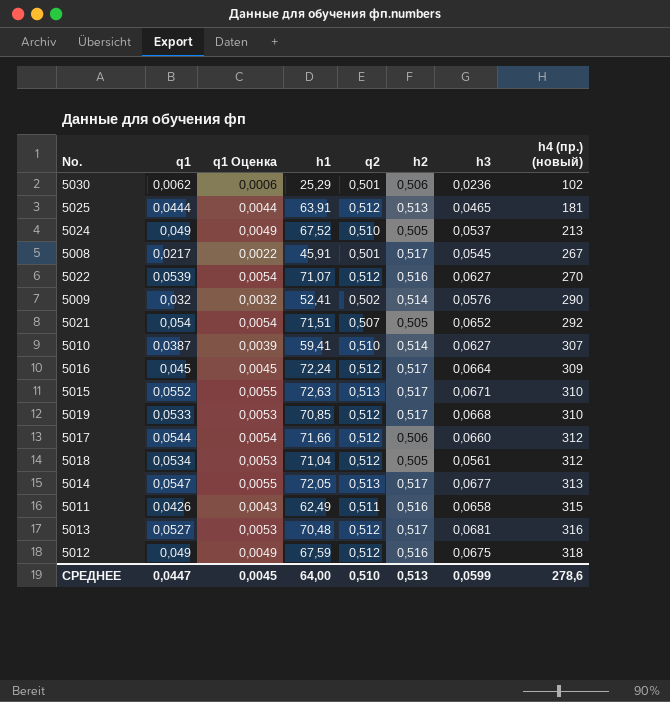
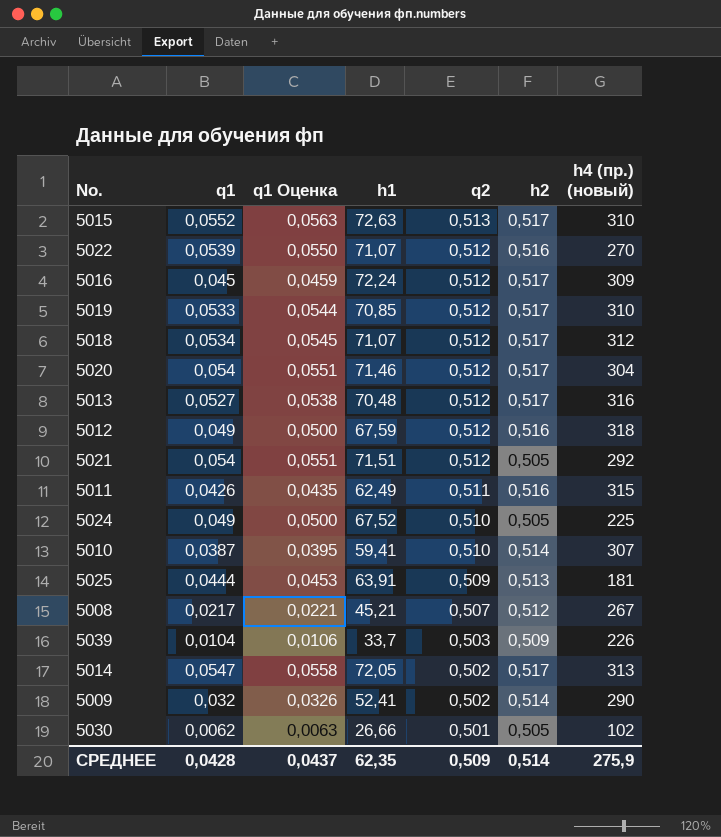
row order: h4 (пр.) (новый) ascending -> q2 descending
column h3 | position: 7 -> none
column q1 Оценка | formula: [q1] * 0,1 -> [q1] * 1,02
row 5017: 0,0544 | 0,0054 | 71,66 | 0,512 | 0,506 | 0,0660 | 312 -> none
5018 | h1: 71,04 -> 71,07
5018 | h2: 0,505 -> 0,517
row 5020: none -> 0,054 | 0,0551 | 71,46 | 0,512 | 0,517 | 304
5021 | q2: 0,507 -> 0,512
5024 | h4 (пр.) (новый): 213 -> 225
5025 | q2: 0,512 -> 0,509
5008 | h1: 45,91 -> 45,21
5008 | q2: 0,501 -> 0,507
5008 | h2: 0,517 -> 0,512
row 5039: none -> 0,0104 | 0,0106 | 33,7 | 0,503 | 0,509 | 226
5014 | q2: 0,513 -> 0,502
5030 | h1: 25,29 -> 26,66
5030 | h2: 0,506 -> 0,505
СРЕДНЕЕ | q1: 0,0447 -> 0,0428
СРЕДНЕЕ | q1 Оценка: 0,0045 -> 0,0437
СРЕДНЕЕ | h1: 64,00 -> 62,35
СРЕДНЕЕ | q2: 0,510 -> 0,509
СРЕДНЕЕ | h2: 0,513 -> 0,514
СРЕДНЕЕ | h4 (пр.) (новый): 278,6 -> 275,9

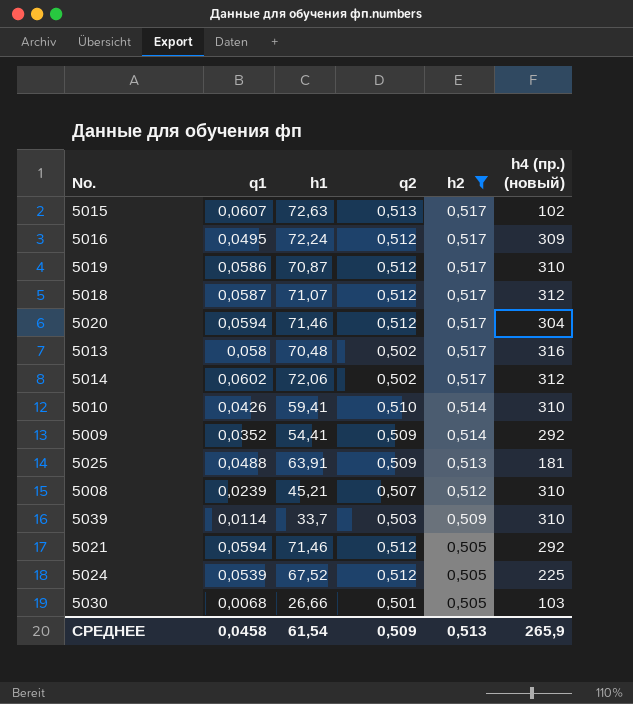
filter: none -> h2 != 0,516
row order: q2 descending -> h2 descending
column q1 Оценка | formula: [q1] * 1,02 -> none
5015 | q1: 0,0552 -> 0,0607
5015 | h4 (пр.) (новый): 310 -> 102
5016 | q1: 0,045 -> 0,0495
5019 | q1: 0,0533 -> 0,0586
5019 | h1: 70,85 -> 70,87
5018 | q1: 0,0534 -> 0,0587
5020 | q1: 0,054 -> 0,0594
5013 | q1: 0,0527 -> 0,058
5013 | q2: 0,512 -> 0,502
5014 | q1: 0,0547 -> 0,0602
5014 | h1: 72,05 -> 72,06
5014 | h4 (пр.) (новый): 313 -> 312
5010 | q1: 0,0387 -> 0,0426
5010 | h4 (пр.) (новый): 307 -> 310
5009 | q1: 0,032 -> 0,0352
5009 | h1: 52,41 -> 54,41
5009 | q2: 0,502 -> 0,509
5009 | h4 (пр.) (новый): 290 -> 292
5025 | q1: 0,0444 -> 0,0488
5008 | q1: 0,0217 -> 0,0239
5008 | h4 (пр.) (новый): 267 -> 310
5039 | q1: 0,0104 -> 0,0114
5039 | h4 (пр.) (новый): 226 -> 310
5021 | q1: 0,054 -> 0,0594
5021 | h1: 71,51 -> 71,46
5024 | q1: 0,049 -> 0,0539
5024 | q2: 0,510 -> 0,512
5030 | q1: 0,0062 -> 0,0068
5030 | h4 (пр.) (новый): 102 -> 103
СРЕДНЕЕ | q1: 0,0428 -> 0,0458
СРЕДНЕЕ | h1: 62,35 -> 61,54
СРЕДНЕЕ | h2: 0,514 -> 0,513
СРЕДНЕЕ | h4 (пр.) (новый): 275,9 -> 265,9

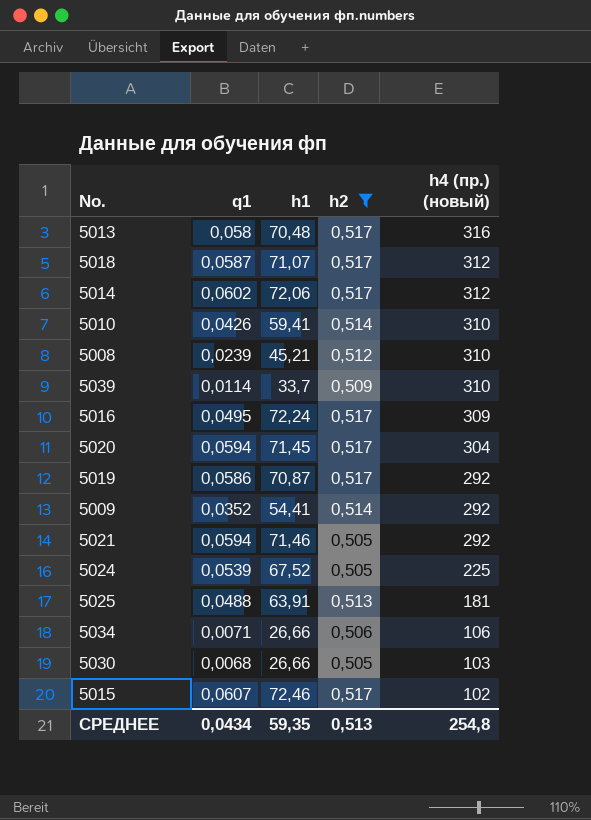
row order: h2 descending -> h4 (пр.) (новый) descending
column q2 | position: 4 -> none
5020 | h1: 71,46 -> 71,45
5019 | h4 (пр.) (новый): 310 -> 292
row 5034: none -> 0,0071 | 26,66 | 0,506 | 106
5015 | h1: 72,63 -> 72,46
СРЕДНЕЕ | q1: 0,0458 -> 0,0434
СРЕДНЕЕ | h1: 61,54 -> 59,35
СРЕДНЕЕ | h4 (пр.) (новый): 265,9 -> 254,8

